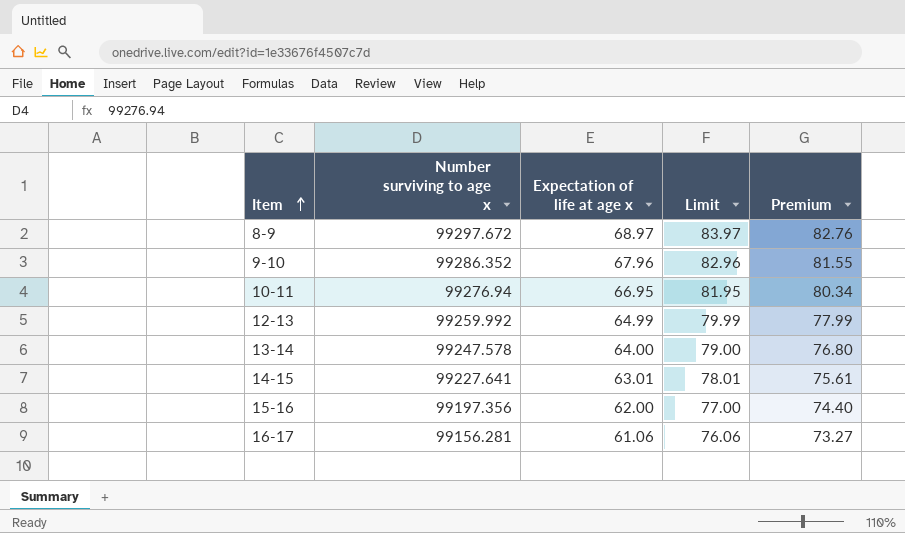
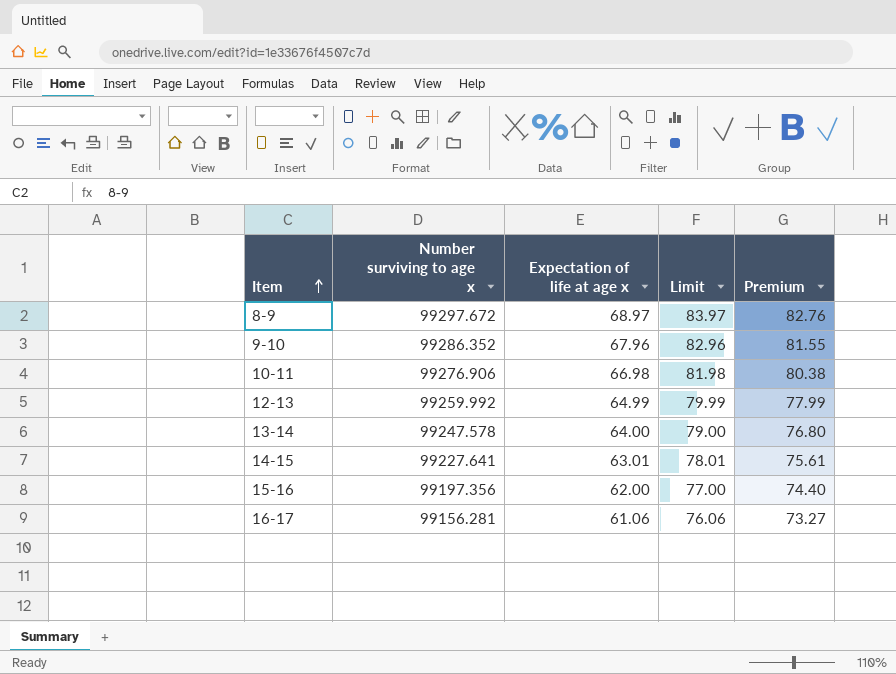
10-11 | Number surviving to age x: 99276.94 -> 99276.906
10-11 | Expectation of life at age x: 66.95 -> 66.98
10-11 | Limit: 81.95 -> 81.98
10-11 | Premium: 80.34 -> 80.38

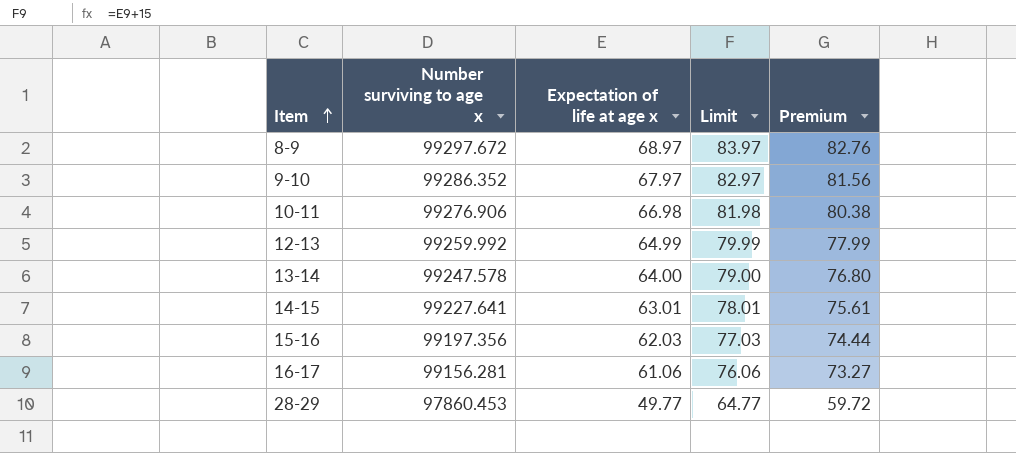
9-10 | Expectation of life at age x: 67.96 -> 67.97
9-10 | Limit: 82.96 -> 82.97
9-10 | Premium: 81.55 -> 81.56
15-16 | Expectation of life at age x: 62.00 -> 62.03
15-16 | Limit: 77.00 -> 77.03
15-16 | Premium: 74.40 -> 74.44
row 28-29: none -> 97860.453 | 49.77 | 64.77 | 59.72

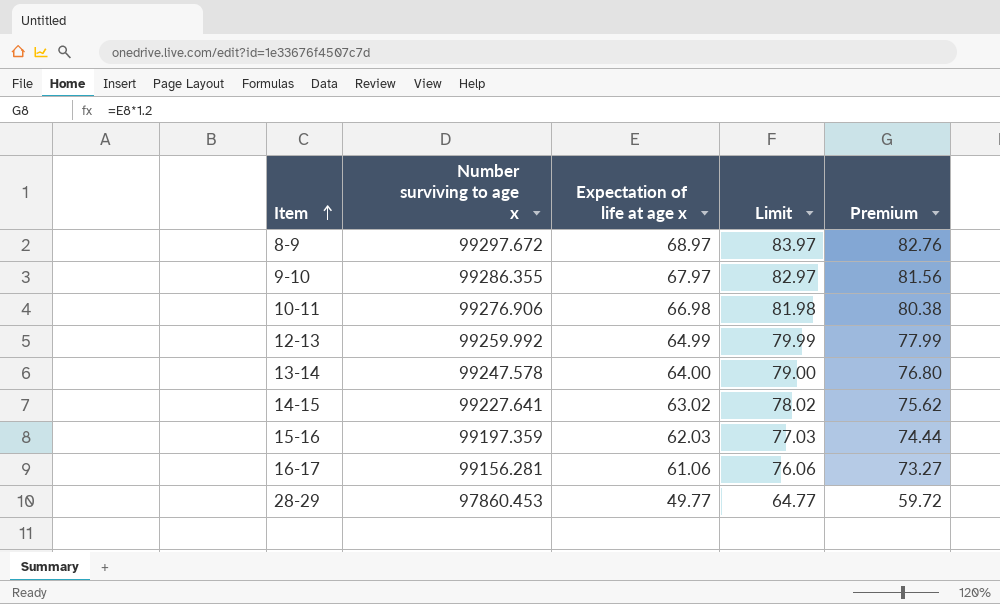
9-10 | Number surviving to age x: 99286.352 -> 99286.355
14-15 | Expectation of life at age x: 63.01 -> 63.02
14-15 | Limit: 78.01 -> 78.02
14-15 | Premium: 75.61 -> 75.62
15-16 | Number surviving to age x: 99197.356 -> 99197.359

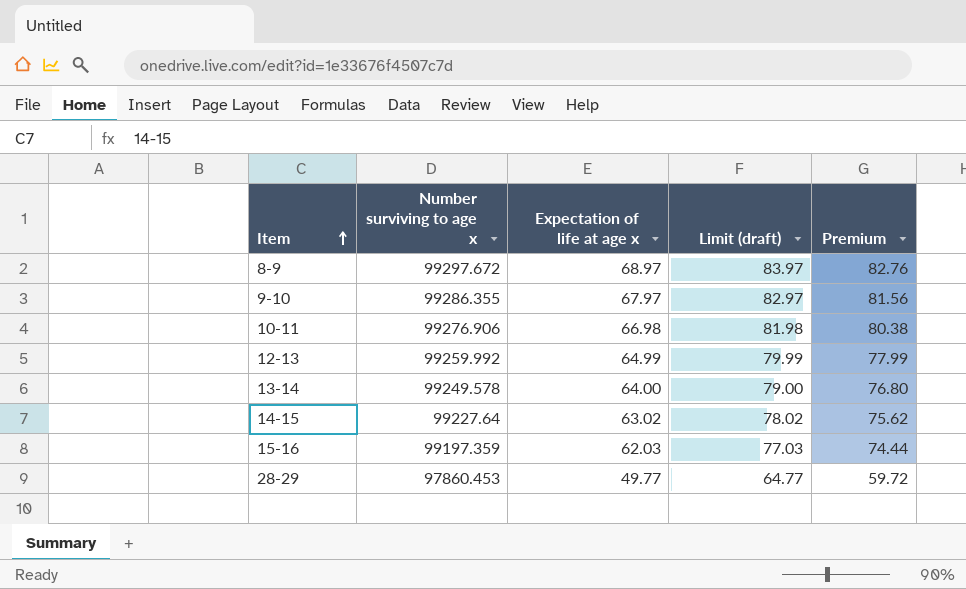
column name: Limit -> Limit (draft)
row 16-17: 99156.281 | 61.06 | 76.06 | 73.27 -> none
13-14 | Number surviving to age x: 99247.578 -> 99249.578
14-15 | Number surviving to age x: 99227.641 -> 99227.64

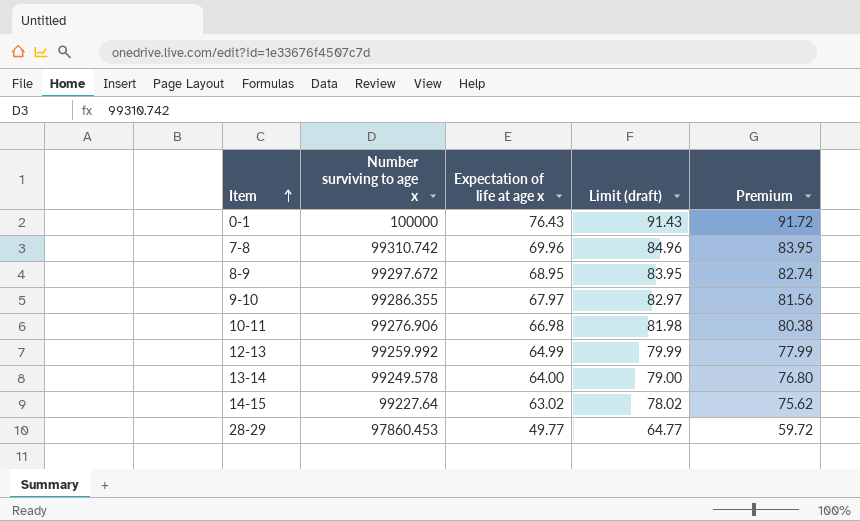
row 15-16: 99197.359 | 62.03 | 77.03 | 74.44 -> none
row 0-1: none -> 100000 | 76.43 | 91.43 | 91.72
row 7-8: none -> 99310.742 | 69.96 | 84.96 | 83.95
8-9 | Expectation of life at age x: 68.97 -> 68.95
8-9 | Limit (draft): 83.97 -> 83.95
8-9 | Premium: 82.76 -> 82.74

